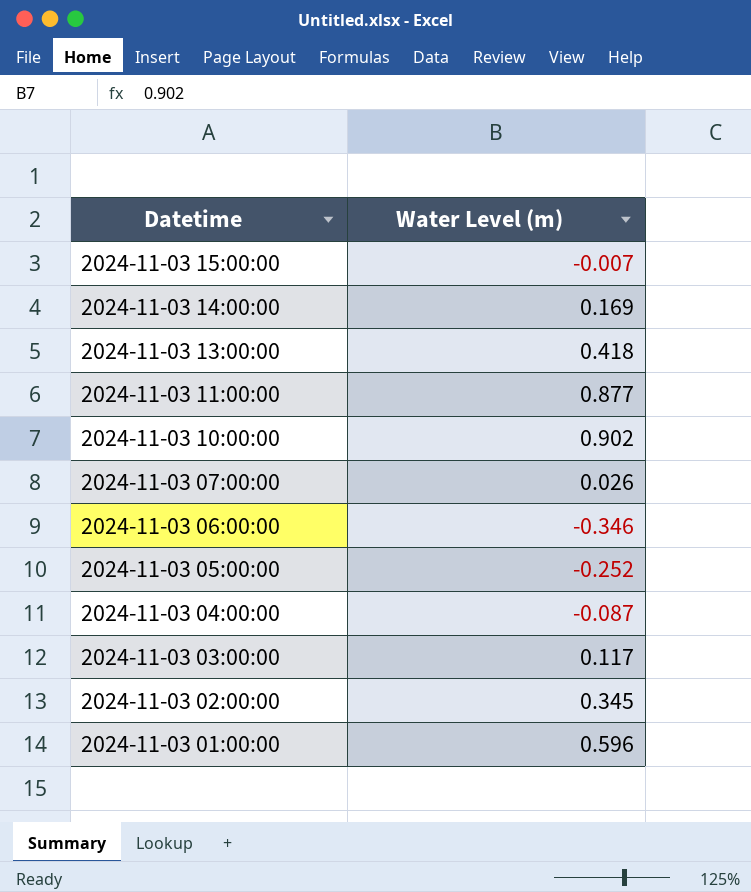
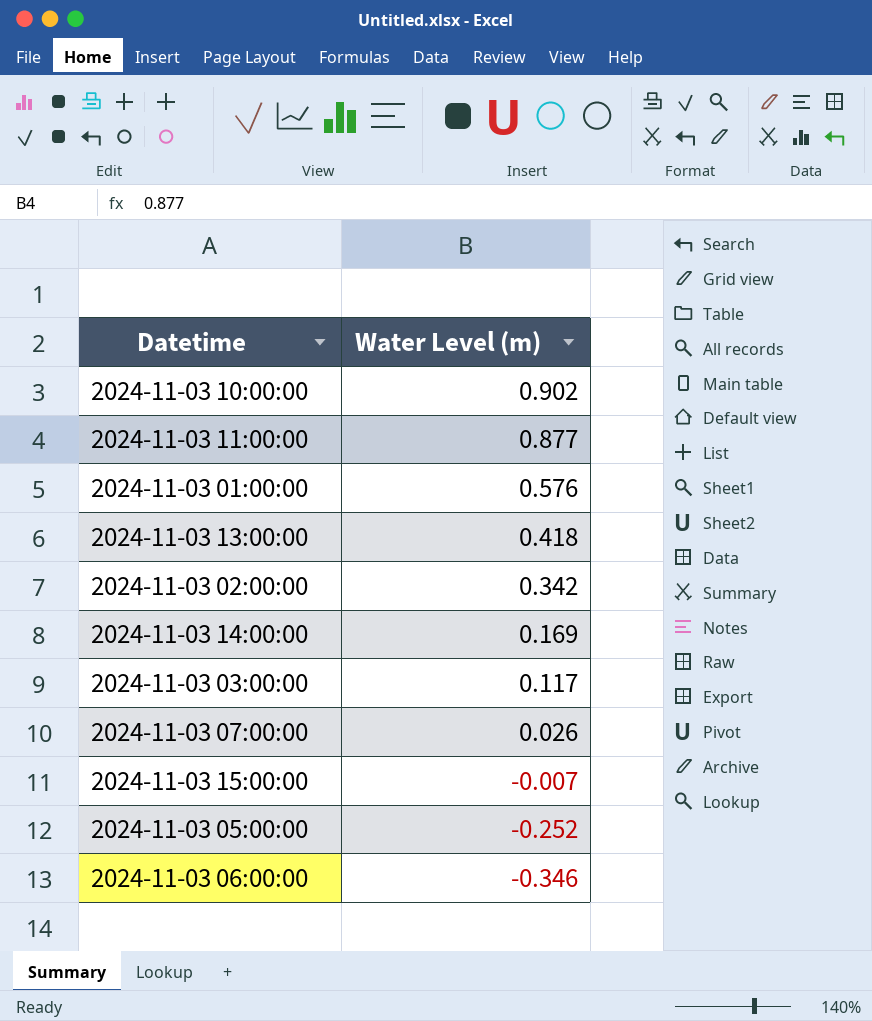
row order: Datetime descending -> Water Level (m) descending
row 2024-11-03 04:00:00: -0.087 -> none
2024-11-03 01:00:00 | Water Level (m): 0.596 -> 0.576
2024-11-03 02:00:00 | Water Level (m): 0.345 -> 0.342

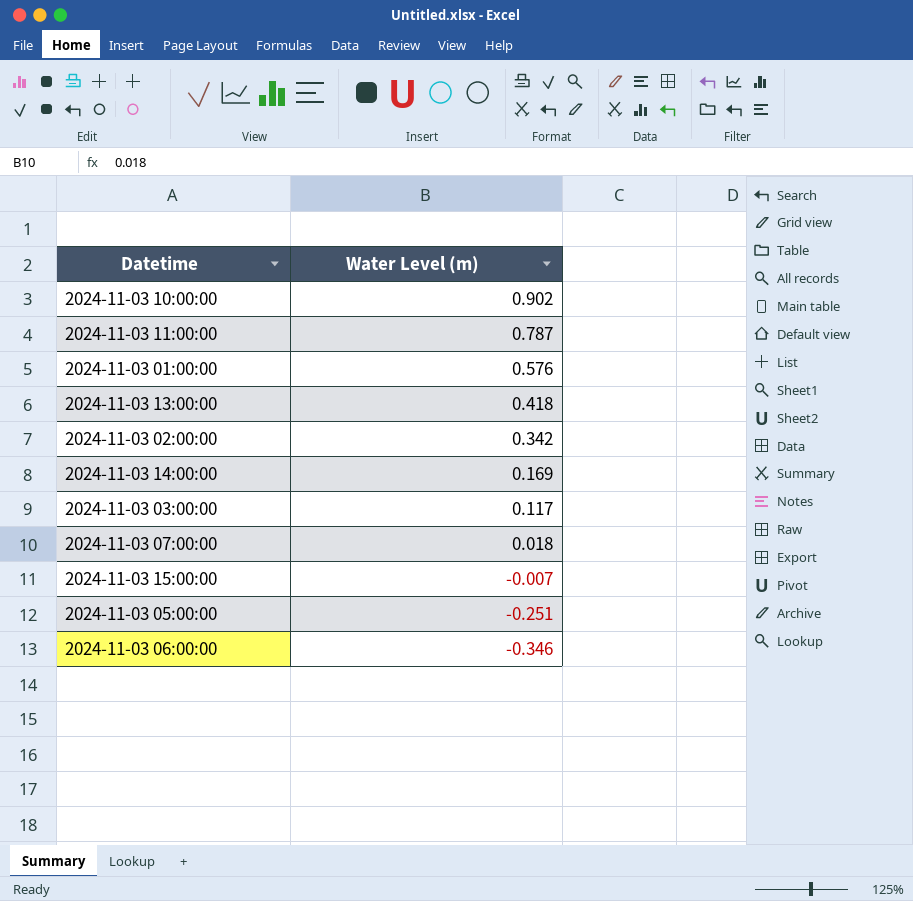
2024-11-03 11:00:00 | Water Level (m): 0.877 -> 0.787
2024-11-03 07:00:00 | Water Level (m): 0.026 -> 0.018
2024-11-03 05:00:00 | Water Level (m): -0.252 -> -0.251

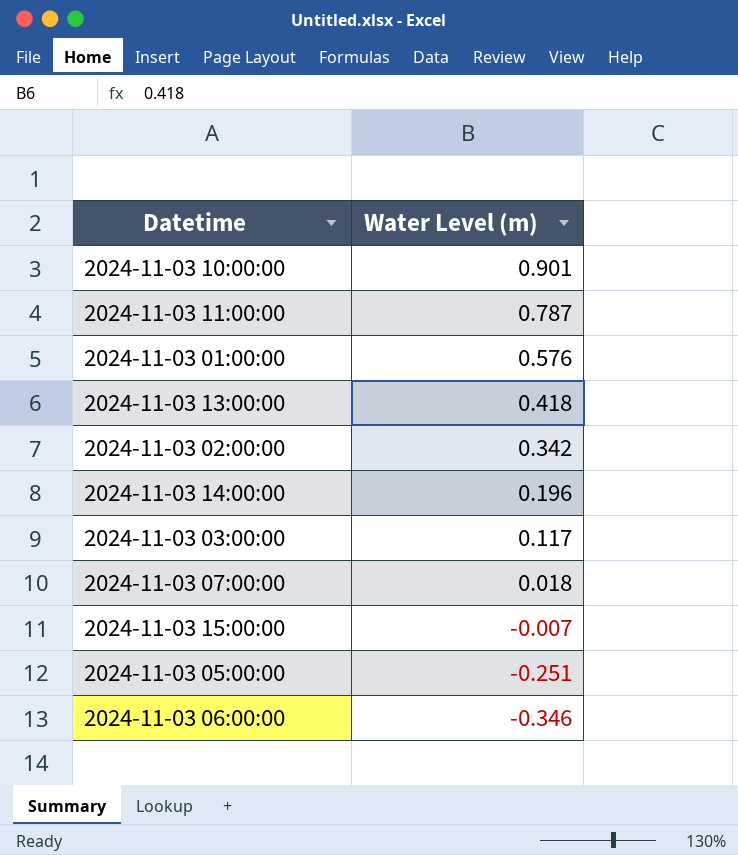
2024-11-03 10:00:00 | Water Level (m): 0.902 -> 0.901
2024-11-03 14:00:00 | Water Level (m): 0.169 -> 0.196

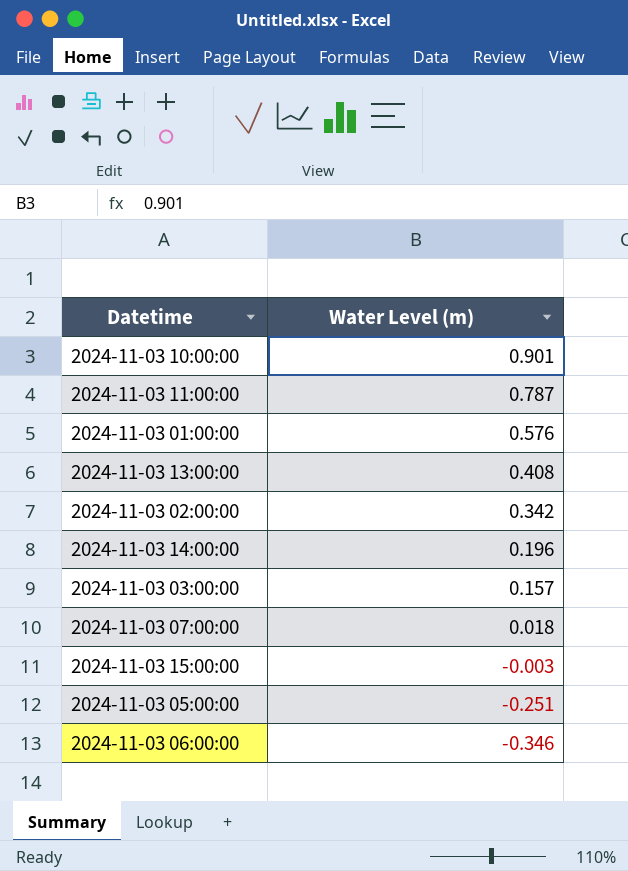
2024-11-03 13:00:00 | Water Level (m): 0.418 -> 0.408
2024-11-03 03:00:00 | Water Level (m): 0.117 -> 0.157
2024-11-03 15:00:00 | Water Level (m): -0.007 -> -0.003

